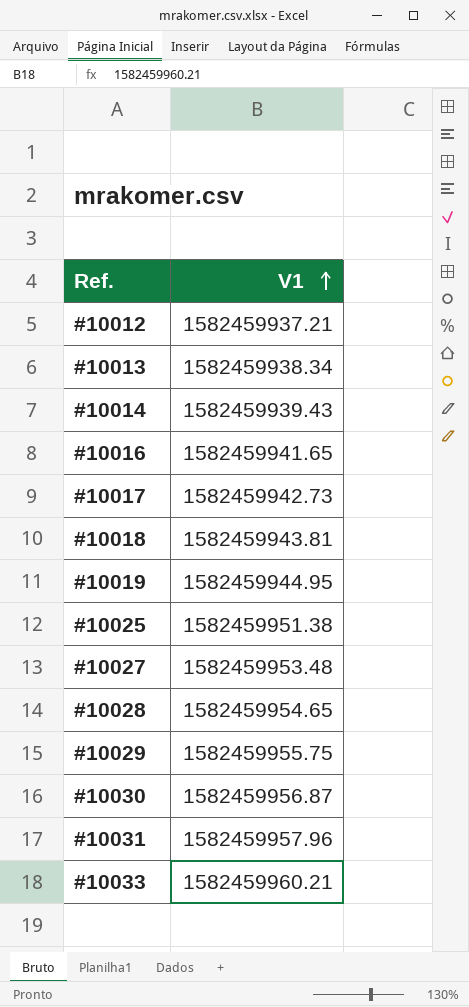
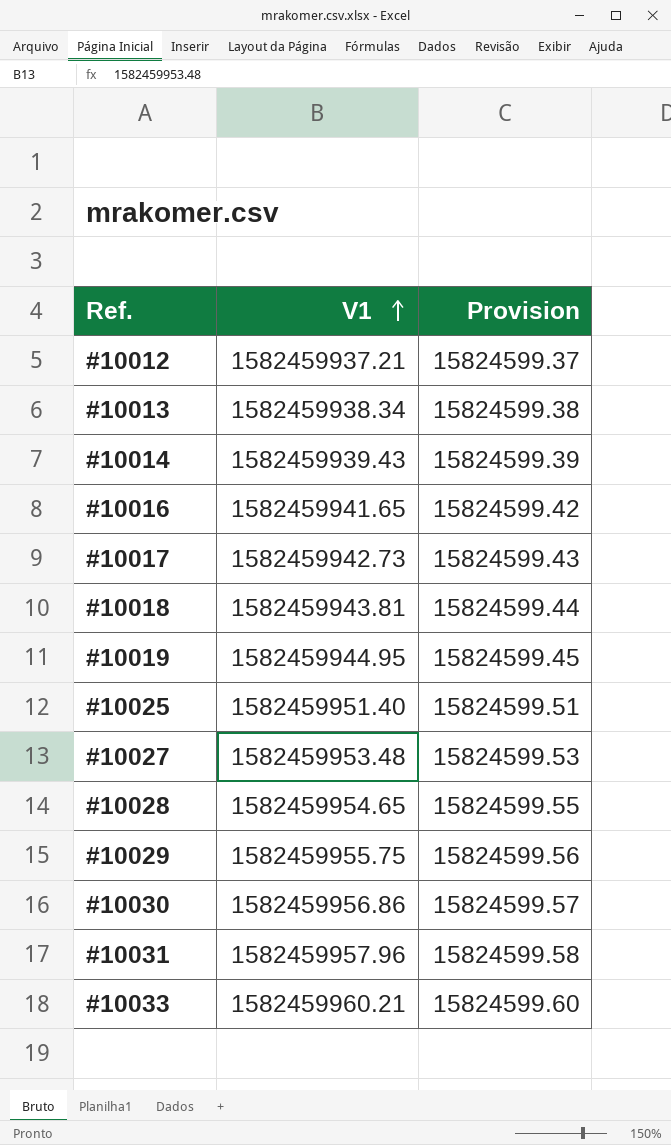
column Provision | formula: none -> [V1] * 0.01
#10025 | V1: 1582459951.38 -> 1582459951.40
#10030 | V1: 1582459956.87 -> 1582459956.86

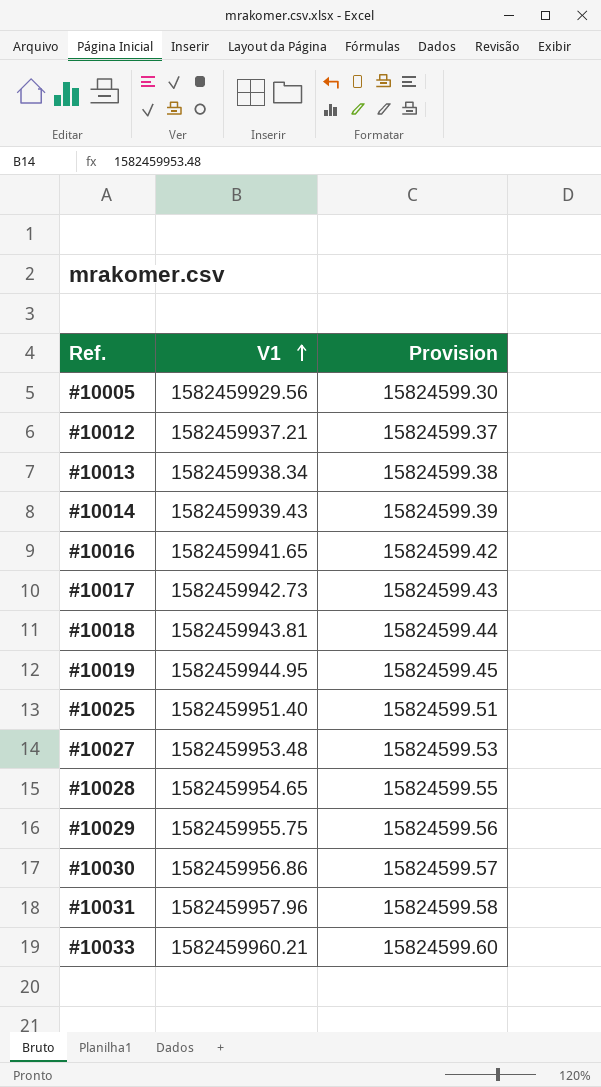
row #10005: none -> 1582459929.56 | 15824599.30

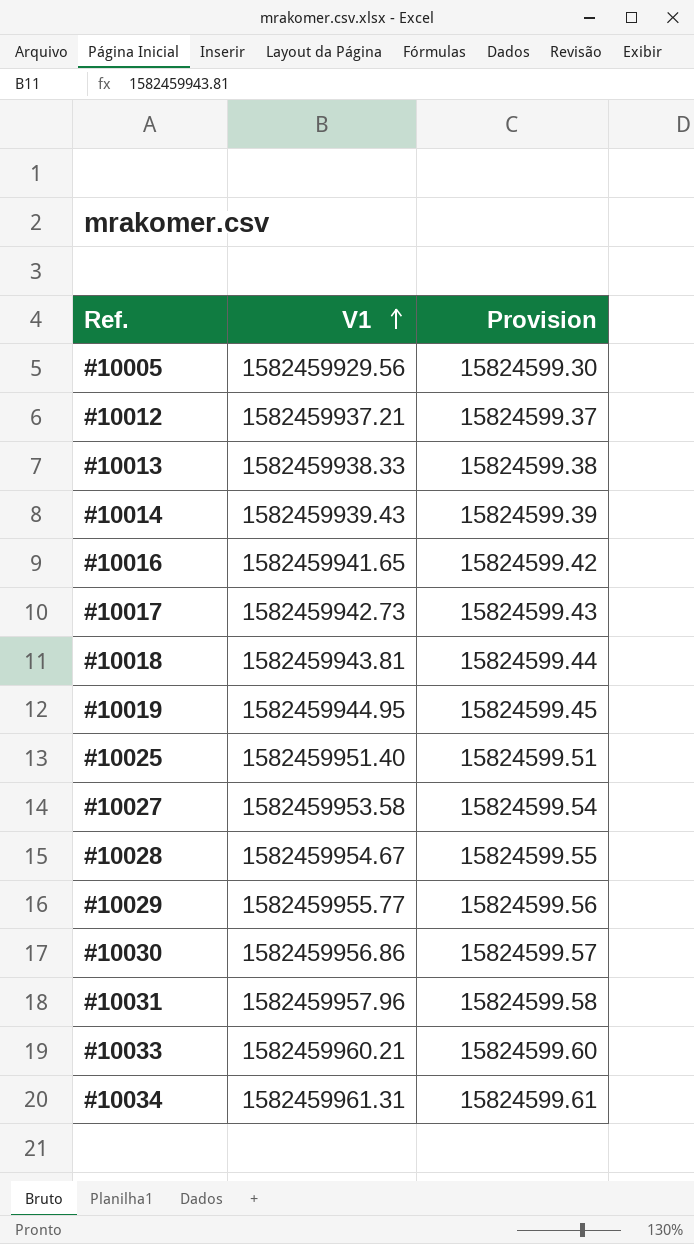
#10013 | V1: 1582459938.34 -> 1582459938.33
#10027 | V1: 1582459953.48 -> 1582459953.58
#10027 | Provision: 15824599.53 -> 15824599.54
#10028 | V1: 1582459954.65 -> 1582459954.67
#10029 | V1: 1582459955.75 -> 1582459955.77
row #10034: none -> 1582459961.31 | 15824599.61

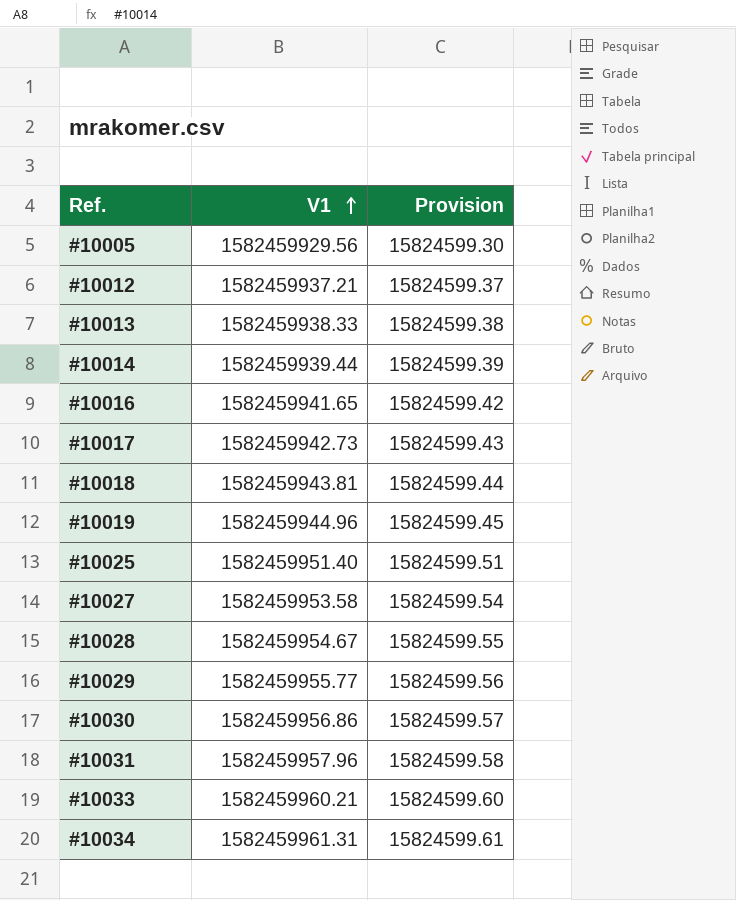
#10014 | V1: 1582459939.43 -> 1582459939.44
#10019 | V1: 1582459944.95 -> 1582459944.96

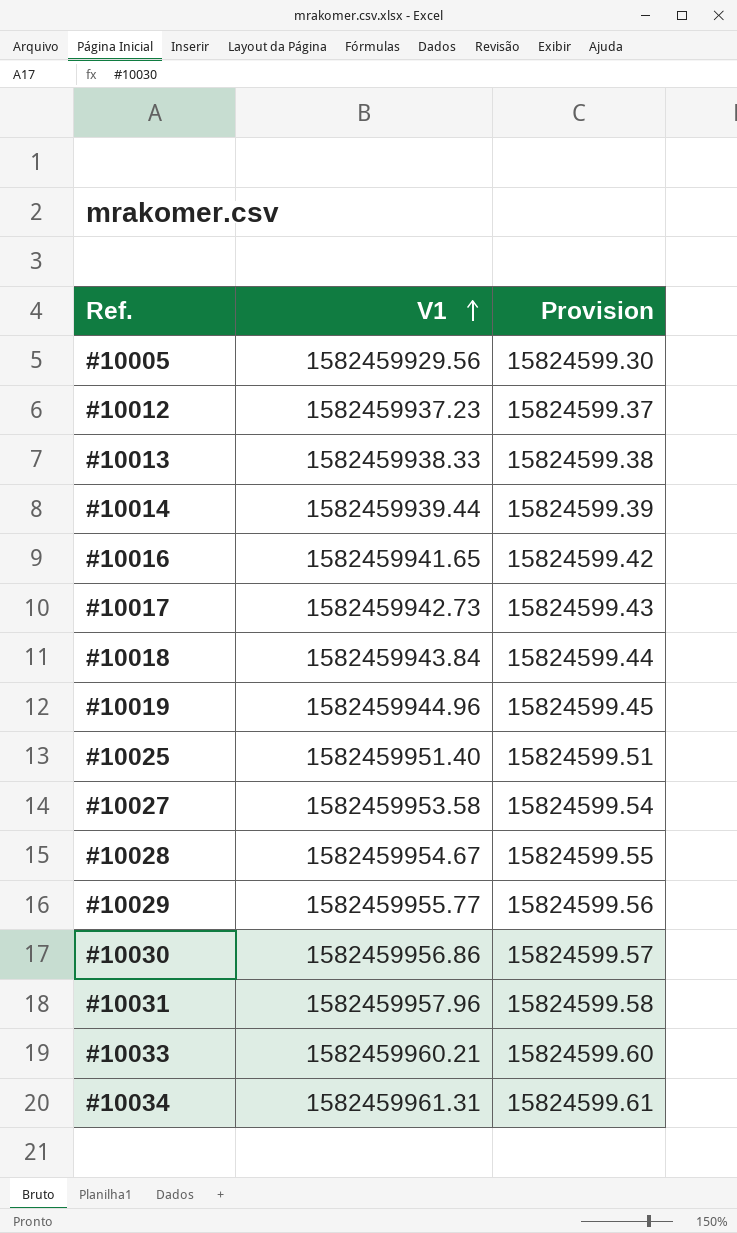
#10012 | V1: 1582459937.21 -> 1582459937.23
#10018 | V1: 1582459943.81 -> 1582459943.84

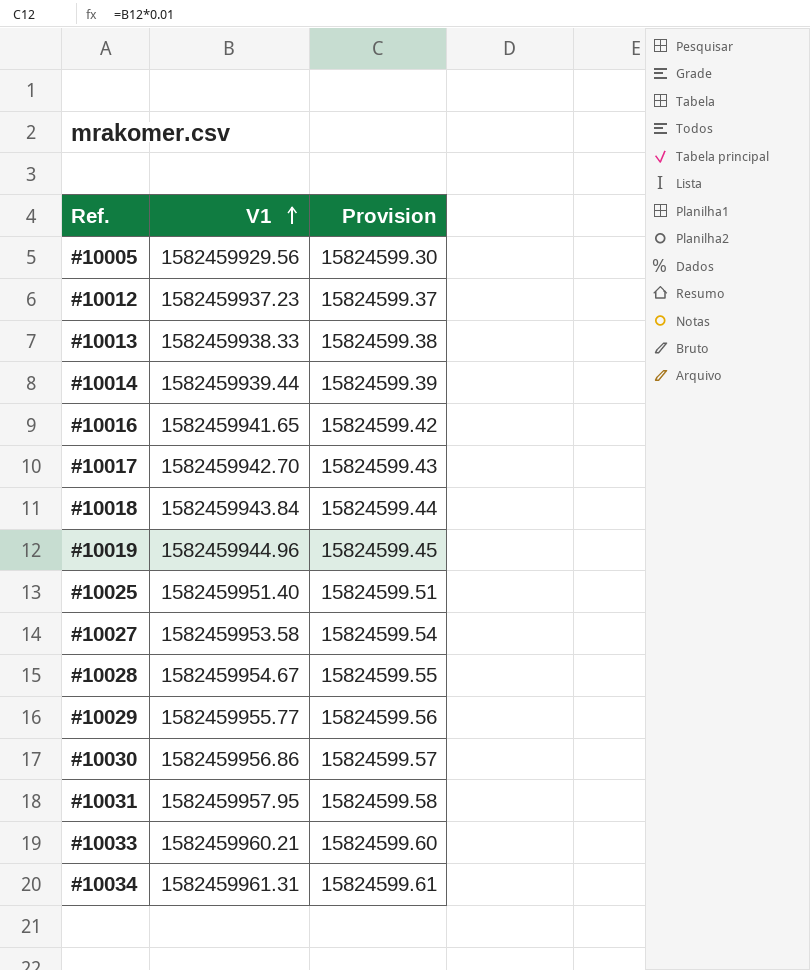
#10017 | V1: 1582459942.73 -> 1582459942.70
#10031 | V1: 1582459957.96 -> 1582459957.95

